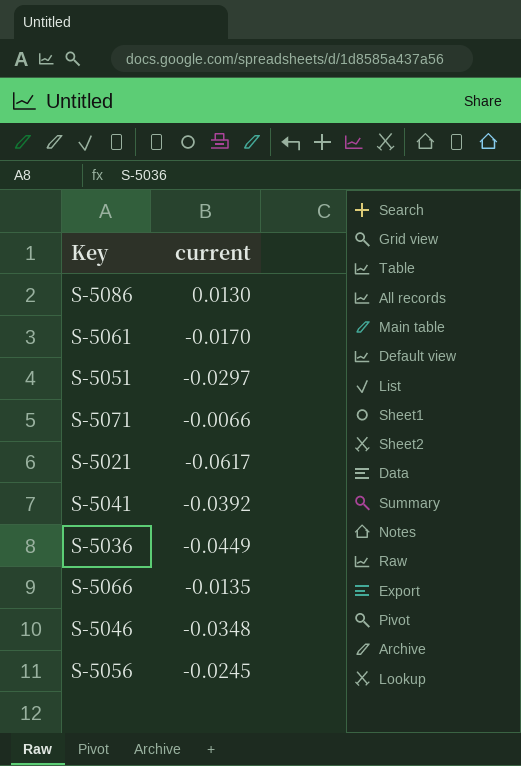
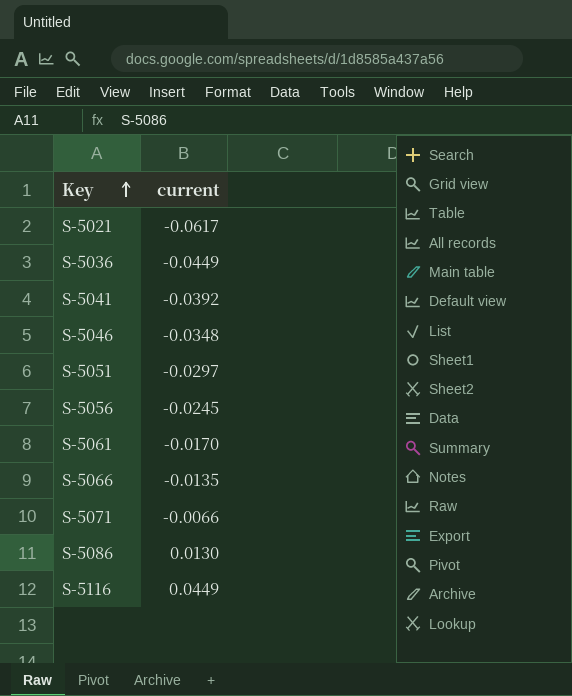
row order: none -> Key ascending
row S-5116: none -> 0.0449

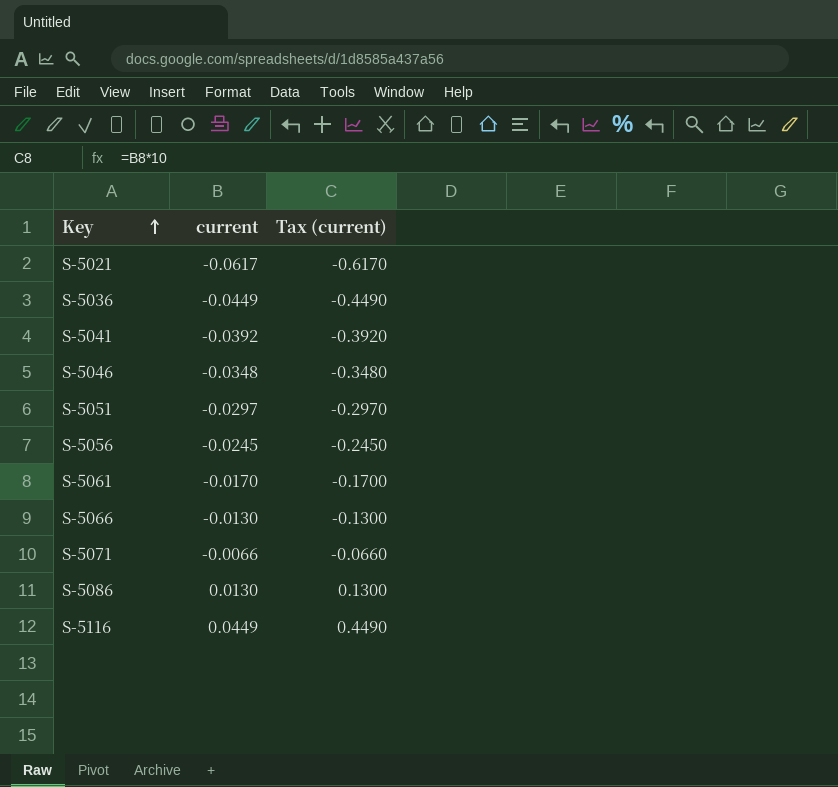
column Tax (current) | formula: none -> [current] * 10
S-5066 | current: -0.0135 -> -0.0130

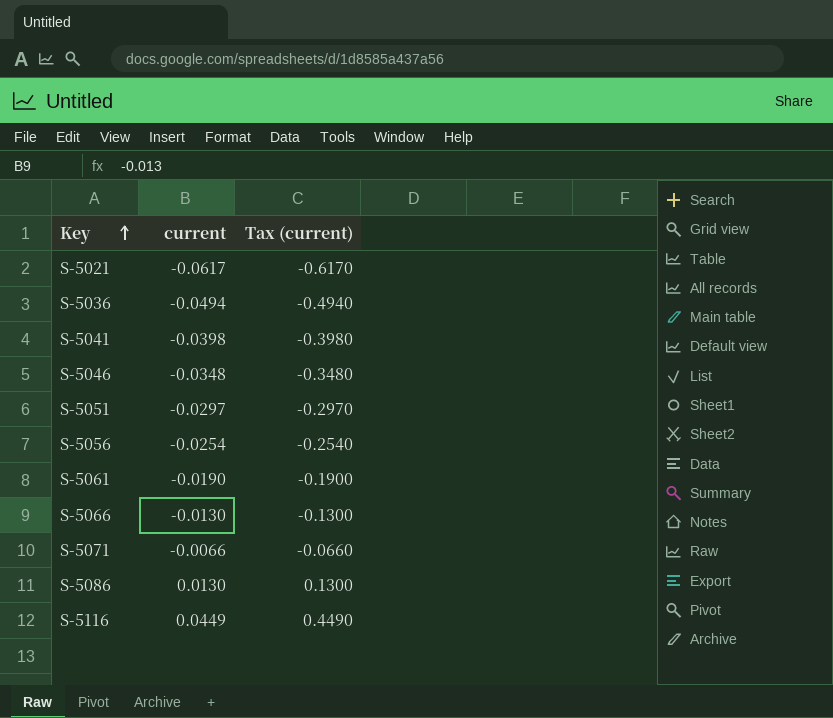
S-5036 | current: -0.0449 -> -0.0494
S-5036 | Tax (current): -0.4490 -> -0.4940
S-5041 | current: -0.0392 -> -0.0398
S-5041 | Tax (current): -0.3920 -> -0.3980
S-5056 | current: -0.0245 -> -0.0254
S-5056 | Tax (current): -0.2450 -> -0.2540
S-5061 | current: -0.0170 -> -0.0190
S-5061 | Tax (current): -0.1700 -> -0.1900

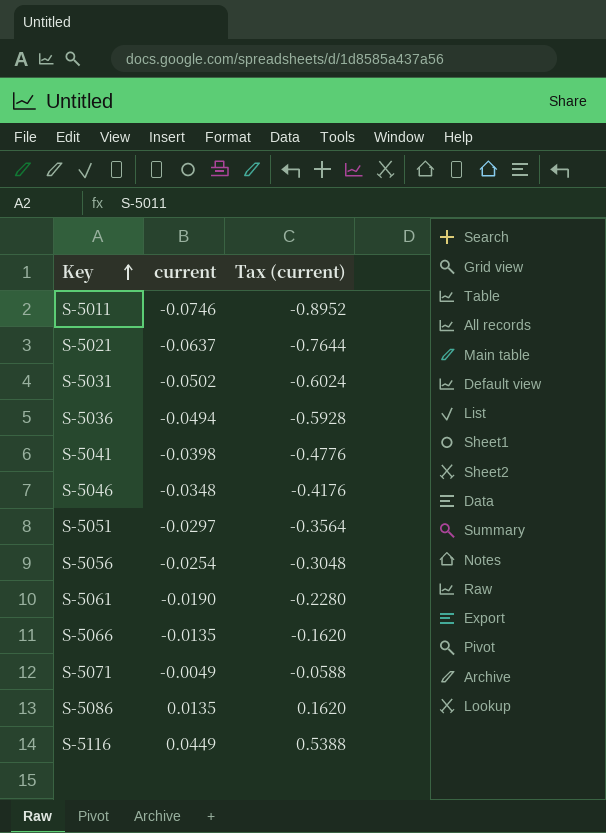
column Tax (current) | formula: [current] * 10 -> [current] * 12
row S-5011: none -> -0.0746 | -0.8952
S-5021 | current: -0.0617 -> -0.0637
row S-5031: none -> -0.0502 | -0.6024
S-5066 | current: -0.0130 -> -0.0135
S-5071 | current: -0.0066 -> -0.0049
S-5086 | current: 0.0130 -> 0.0135

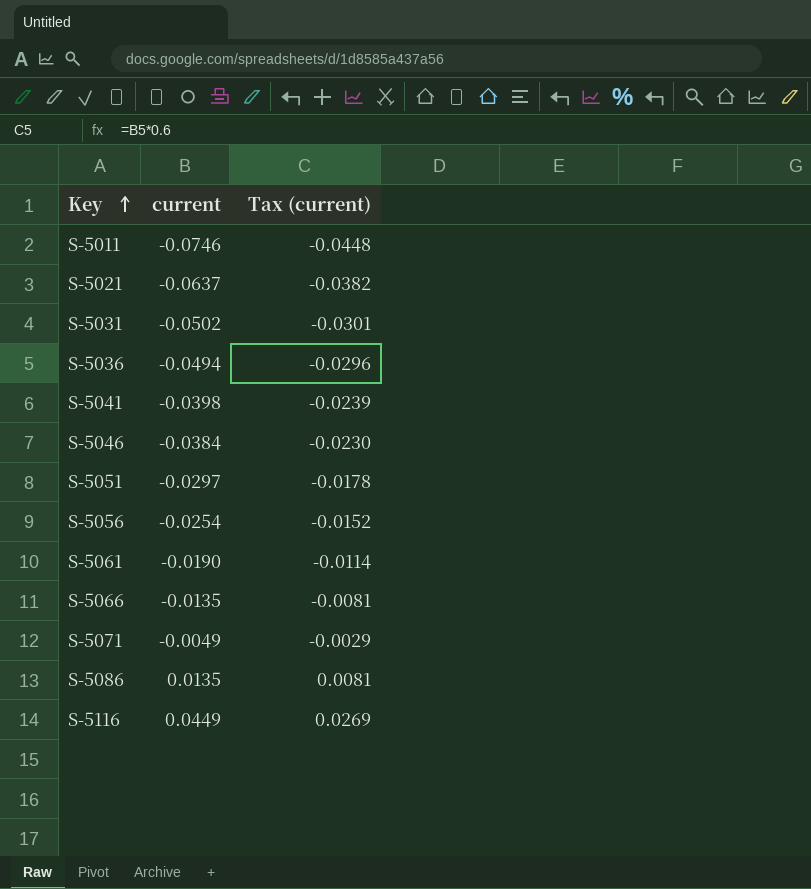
column Tax (current) | formula: [current] * 12 -> [current] * 0.6
S-5046 | current: -0.0348 -> -0.0384

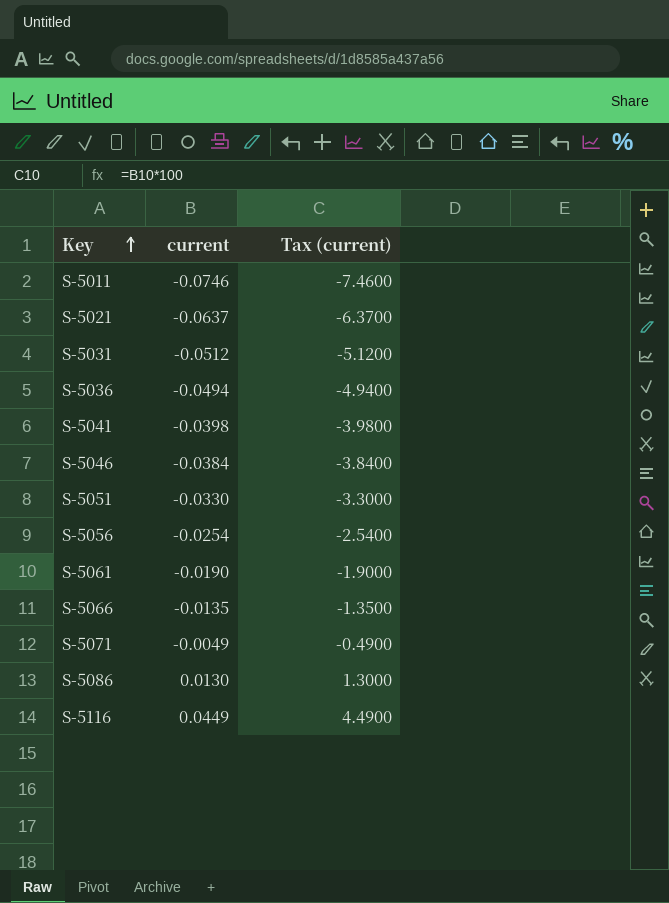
column Tax (current) | formula: [current] * 0.6 -> [current] * 100
S-5031 | current: -0.0502 -> -0.0512
S-5051 | current: -0.0297 -> -0.0330
S-5086 | current: 0.0135 -> 0.0130

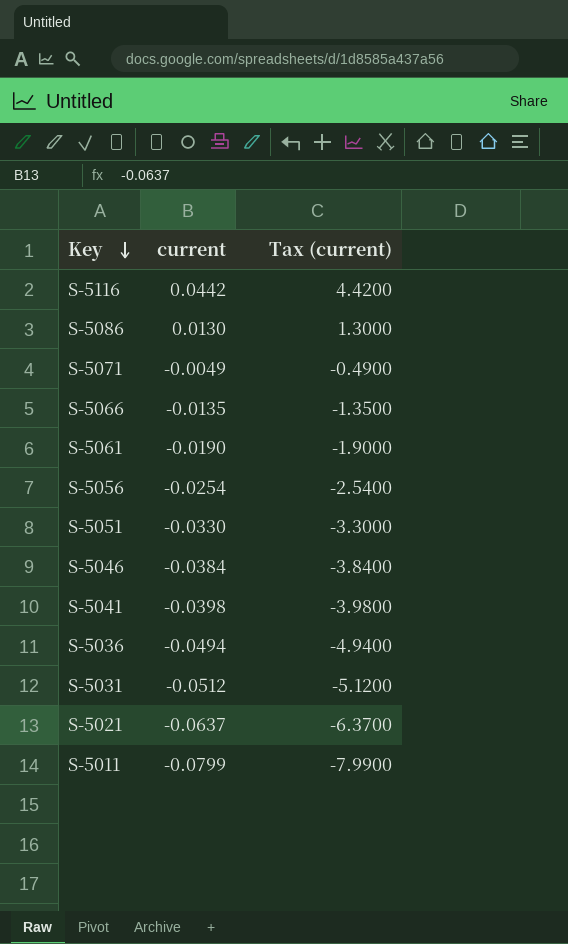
row order: Key ascending -> Key descending
S-5116 | current: 0.0449 -> 0.0442
S-5116 | Tax (current): 4.4900 -> 4.4200
S-5011 | current: -0.0746 -> -0.0799
S-5011 | Tax (current): -7.4600 -> -7.9900

